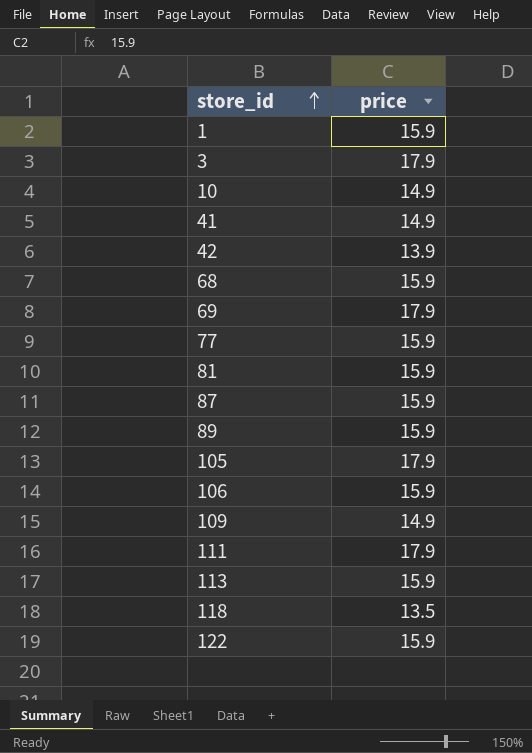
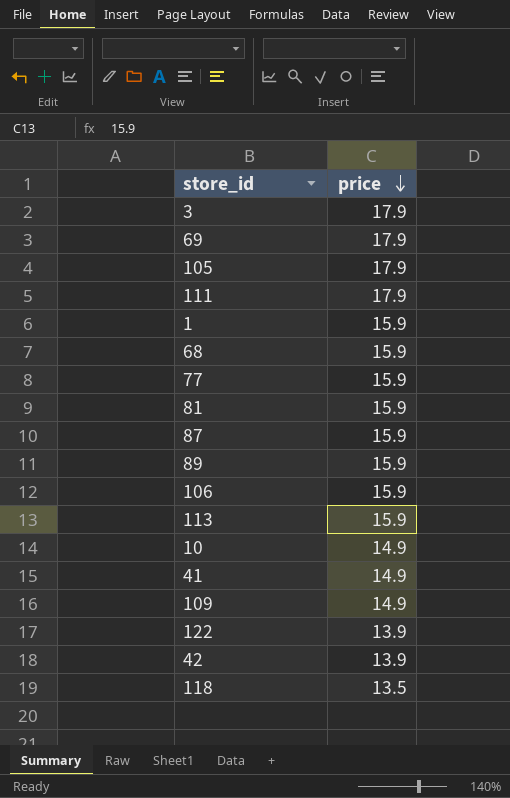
row order: store_id ascending -> price descending
122 | price: 15.9 -> 13.9

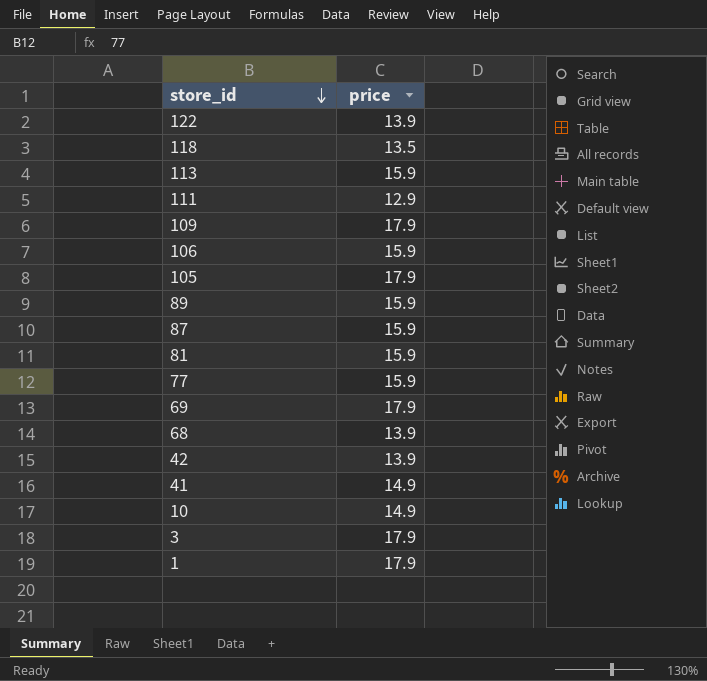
row order: price descending -> store_id descending
111 | price: 17.9 -> 12.9
109 | price: 14.9 -> 17.9
68 | price: 15.9 -> 13.9
1 | price: 15.9 -> 17.9

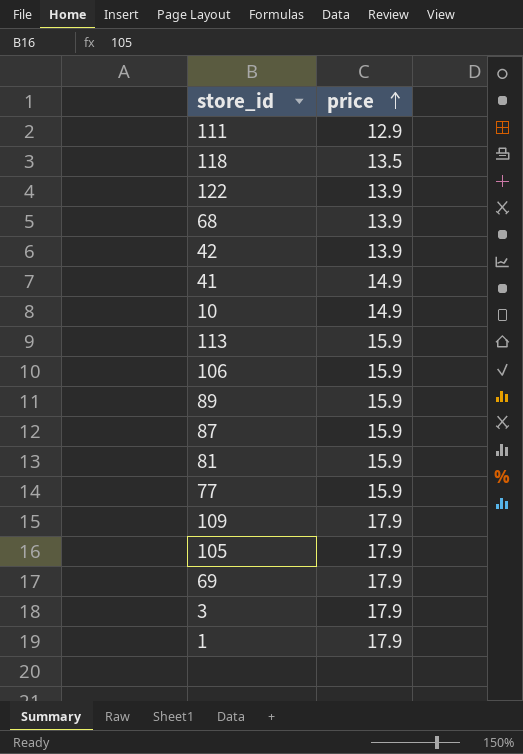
row order: store_id descending -> price ascending

